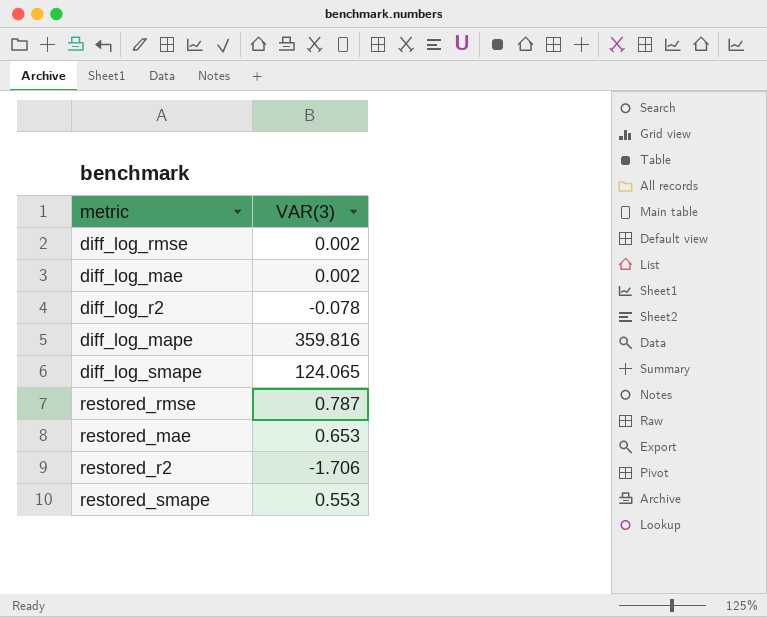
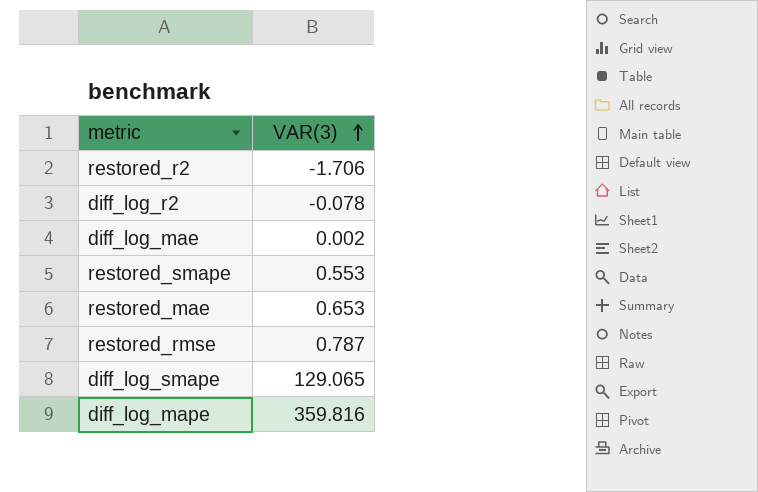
row order: none -> VAR(3) ascending
row diff_log_rmse: 0.002 -> none
diff_log_smape | VAR(3): 124.065 -> 129.065

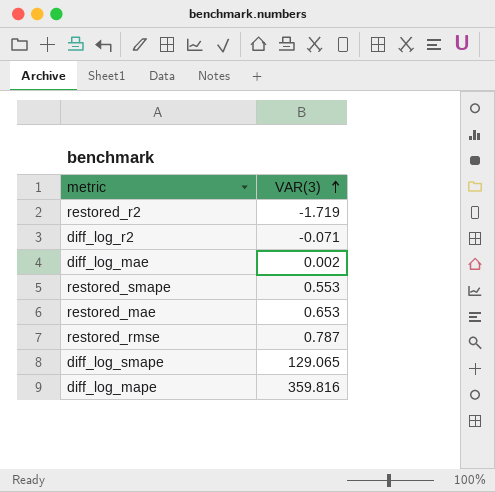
restored_r2 | VAR(3): -1.706 -> -1.719
diff_log_r2 | VAR(3): -0.078 -> -0.071

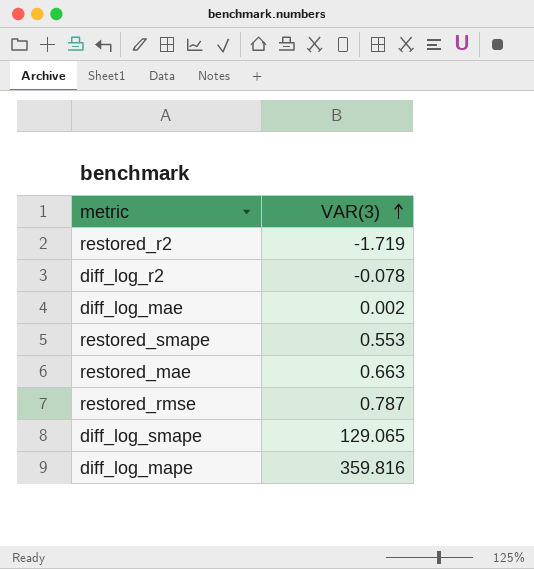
diff_log_r2 | VAR(3): -0.071 -> -0.078
restored_mae | VAR(3): 0.653 -> 0.663

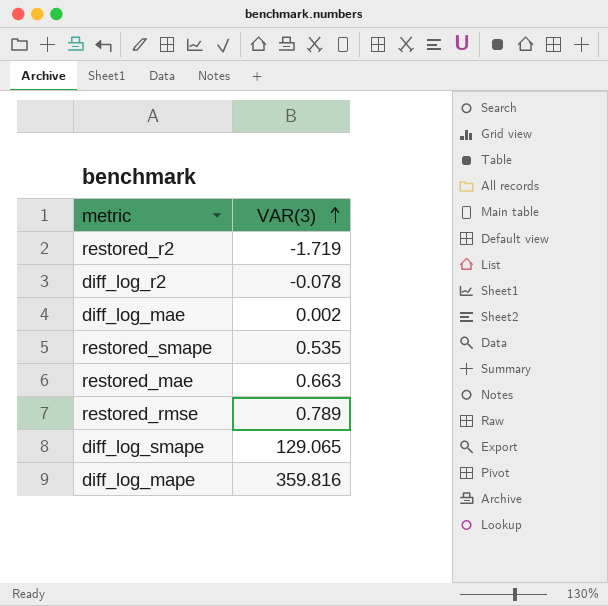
restored_smape | VAR(3): 0.553 -> 0.535
restored_rmse | VAR(3): 0.787 -> 0.789

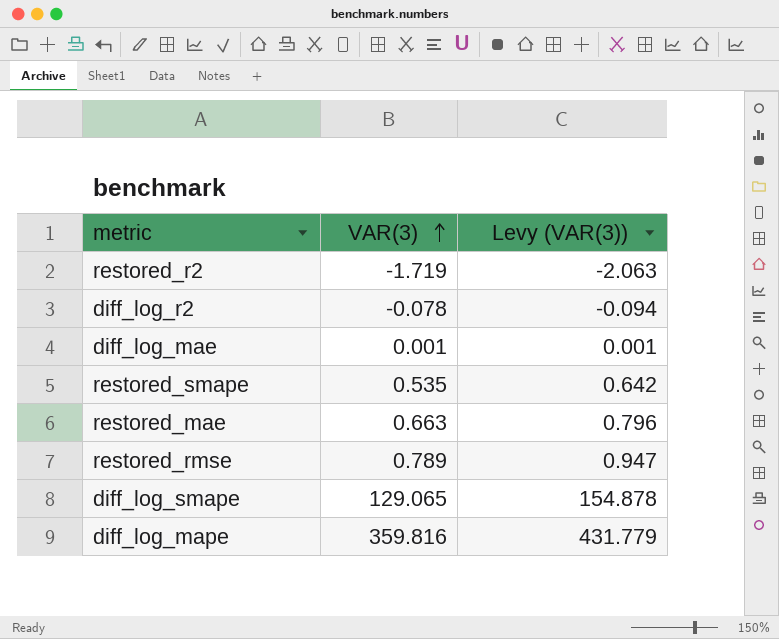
column Levy (VAR(3)) | formula: none -> [VAR(3)] * 1.2
diff_log_mae | VAR(3): 0.002 -> 0.001

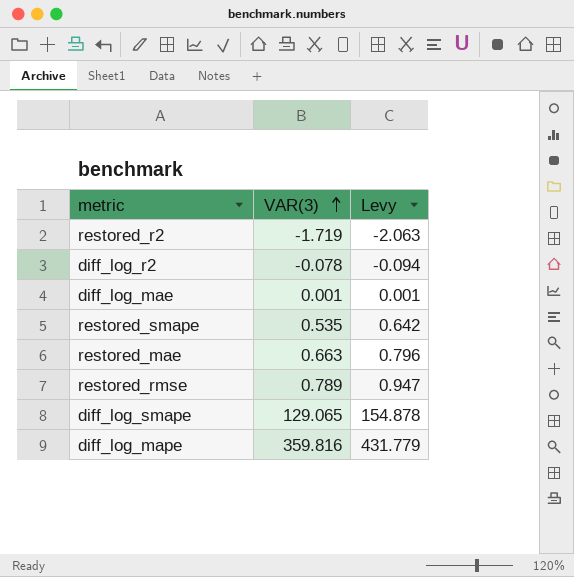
column name: Levy (VAR(3)) -> Levy

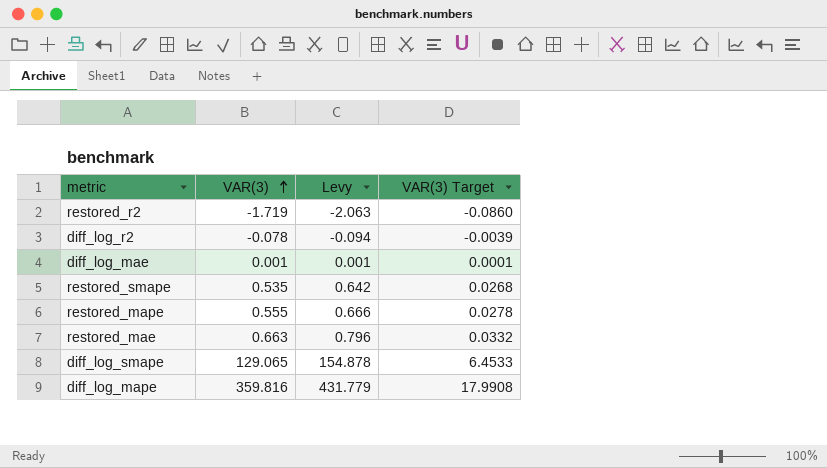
column VAR(3) Target | formula: none -> [VAR(3)] * 0.05
row restored_rmse: 0.789 | 0.947 -> none
row restored_mape: none -> 0.555 | 0.666 | 0.0278

